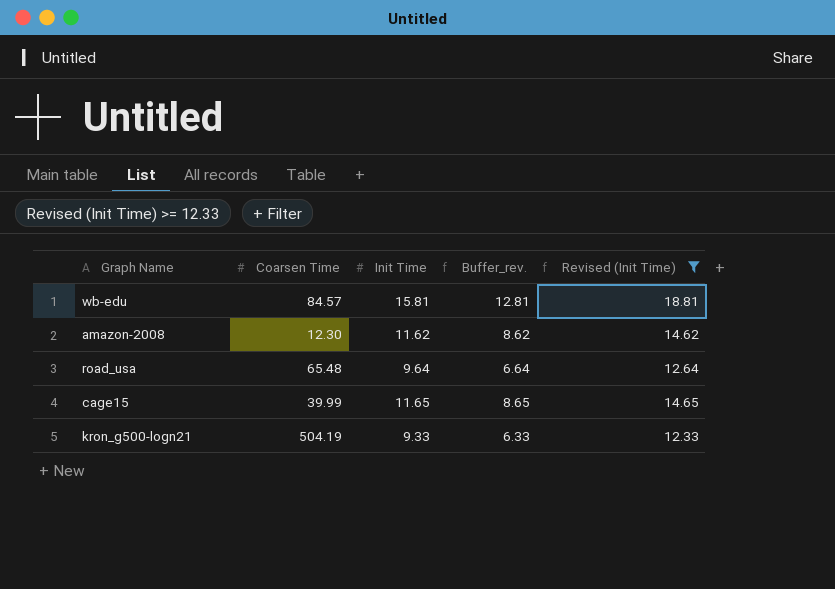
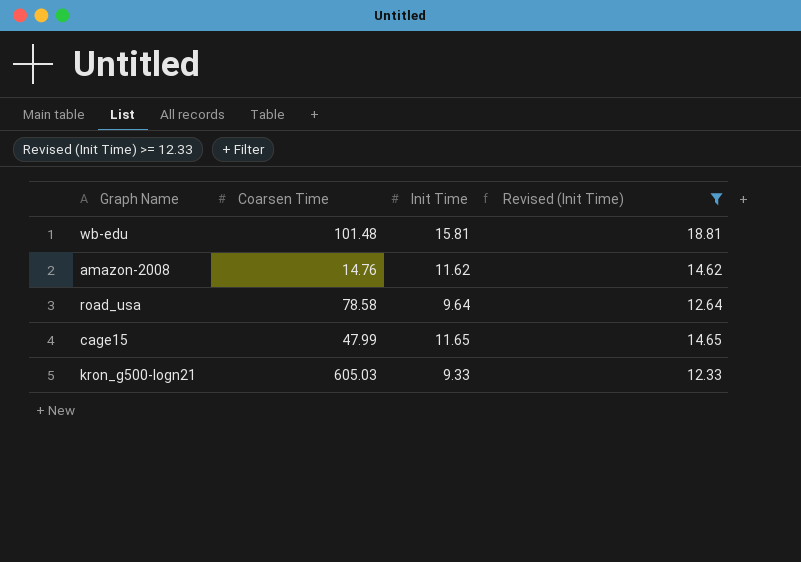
column Buffer_rev. | formula: [Init Time] - 3 -> none
wb-edu | Coarsen Time: 84.57 -> 101.48
amazon-2008 | Coarsen Time: 12.30 -> 14.76
road_usa | Coarsen Time: 65.48 -> 78.58
cage15 | Coarsen Time: 39.99 -> 47.99
kron_g500-logn21 | Coarsen Time: 504.19 -> 605.03

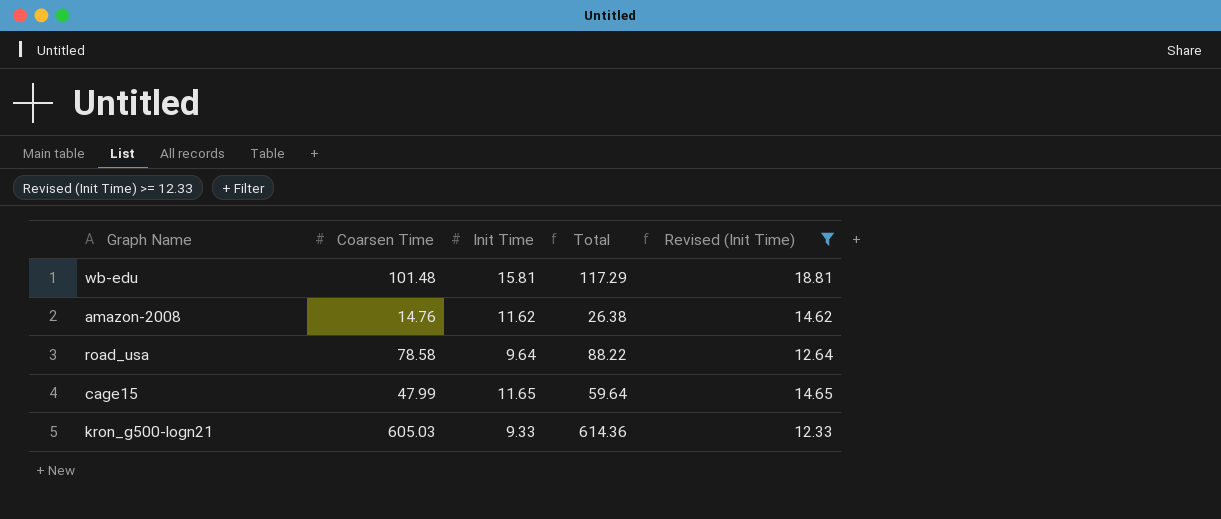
column Total | formula: none -> [Coarsen Time] + [Init Time]

